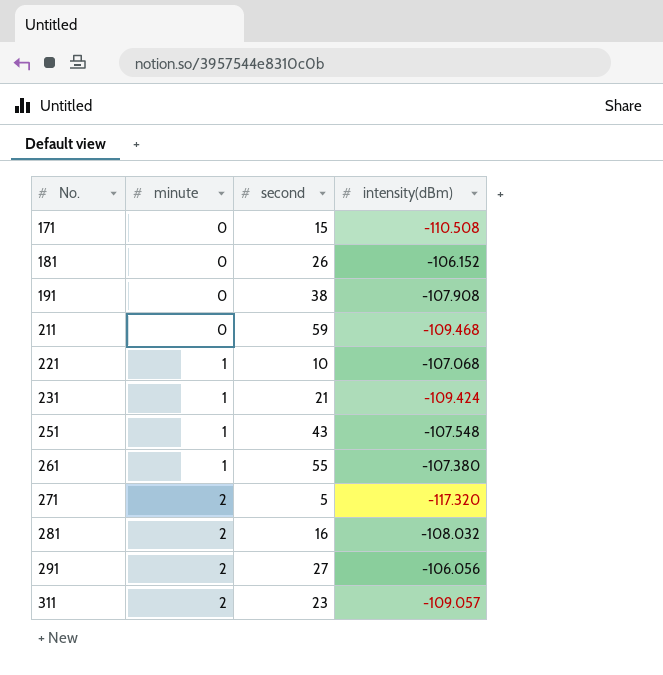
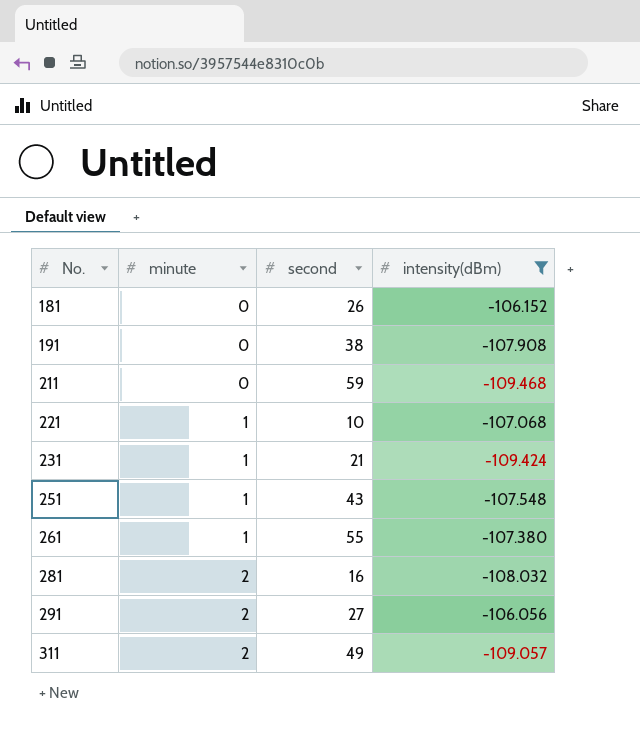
filter: none -> intensity(dBm) >= -109.468
311 | second: 23 -> 49

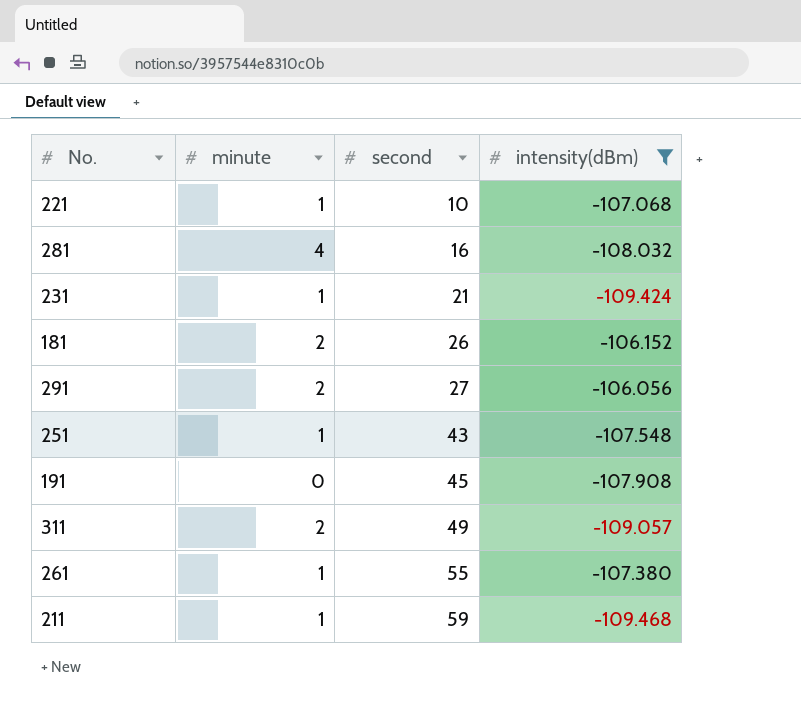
row order: No. ascending -> second ascending
281 | minute: 2 -> 4
181 | minute: 0 -> 2
191 | second: 38 -> 45
211 | minute: 0 -> 1

